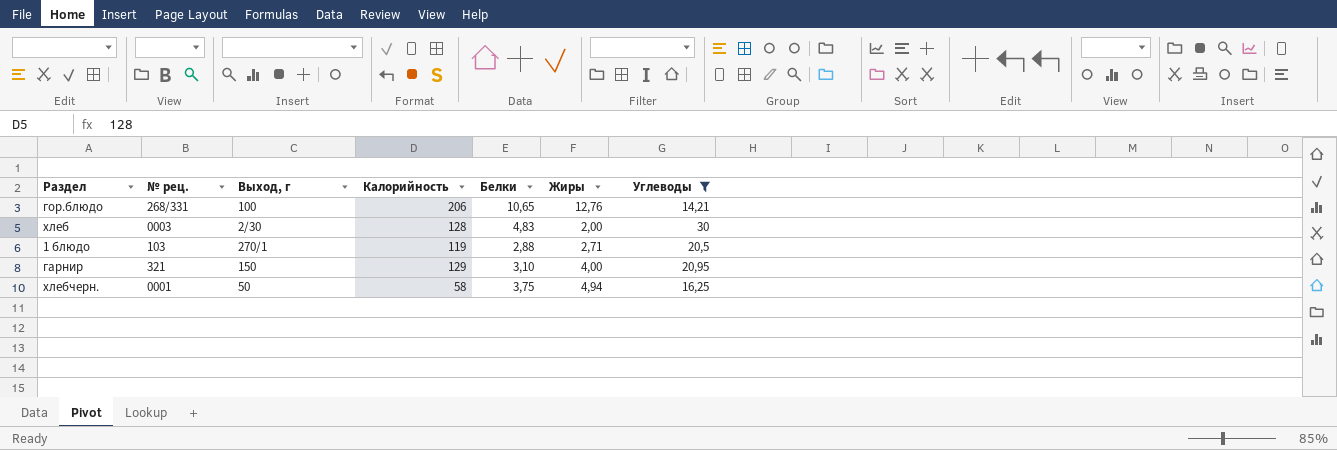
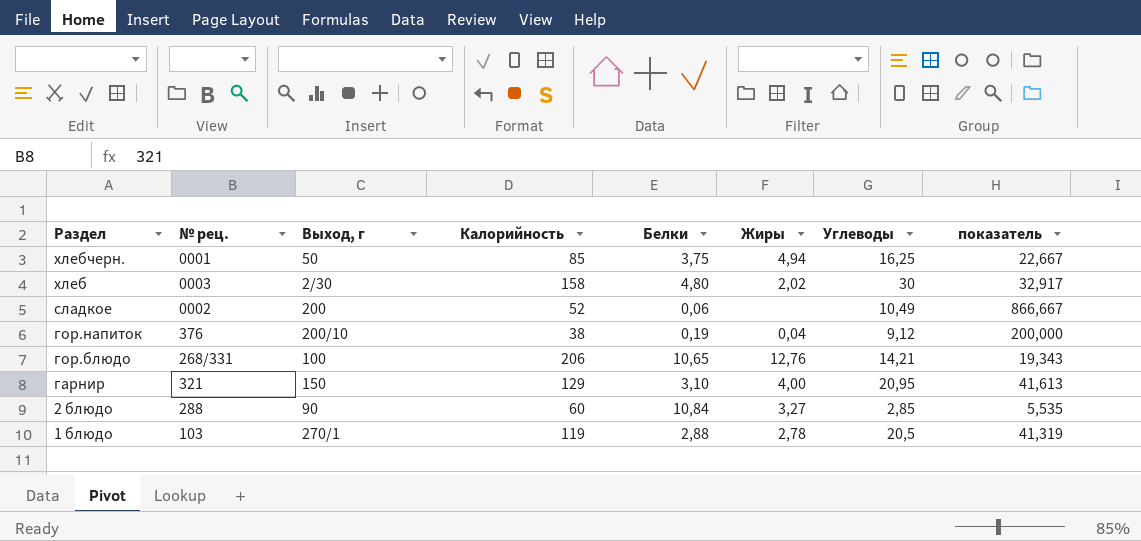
filter: Углеводы >= 14,21 -> none
row order: none -> Раздел descending
column показатель | formula: none -> [Калорийность] / [Белки]
хлебчерн. | Калорийность: 58 -> 85
хлеб | Калорийность: 128 -> 158
хлеб | Белки: 4,83 -> 4,80
хлеб | Жиры: 2,00 -> 2,02
1 блюдо | Жиры: 2,71 -> 2,78

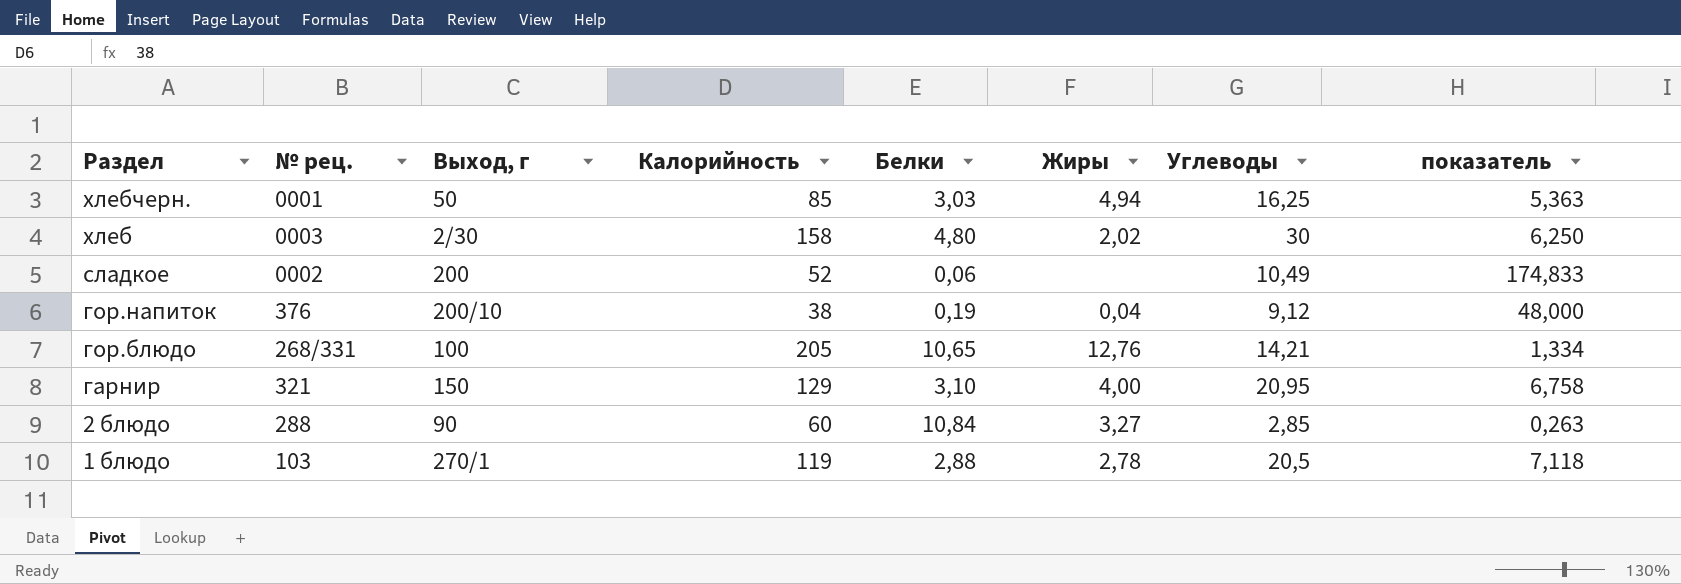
column показатель | formula: [Калорийность] / [Белки] -> [Углеводы] / [Белки]
хлебчерн. | Белки: 3,75 -> 3,03
гор.блюдо | Калорийность: 206 -> 205

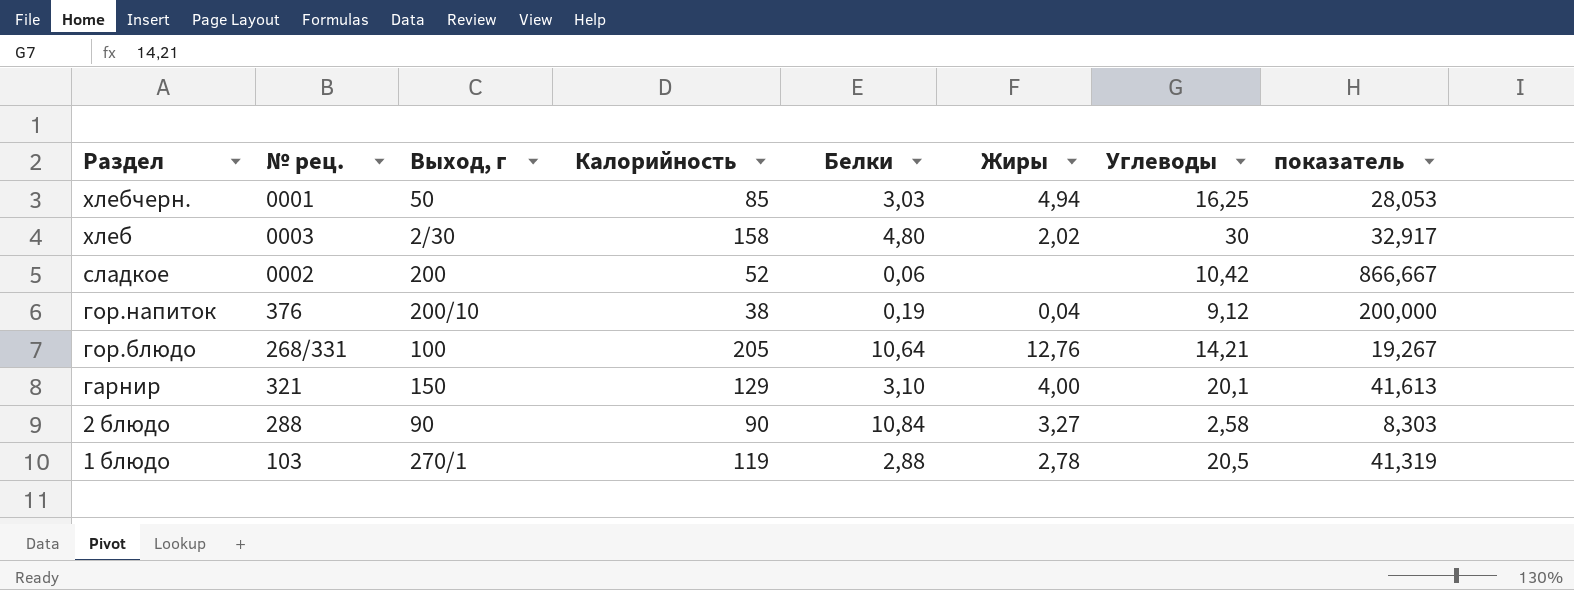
column показатель | formula: [Углеводы] / [Белки] -> [Калорийность] / [Белки]
сладкое | Углеводы: 10,49 -> 10,42
гор.блюдо | Белки: 10,65 -> 10,64
гарнир | Углеводы: 20,95 -> 20,1
2 блюдо | Калорийность: 60 -> 90
2 блюдо | Углеводы: 2,85 -> 2,58

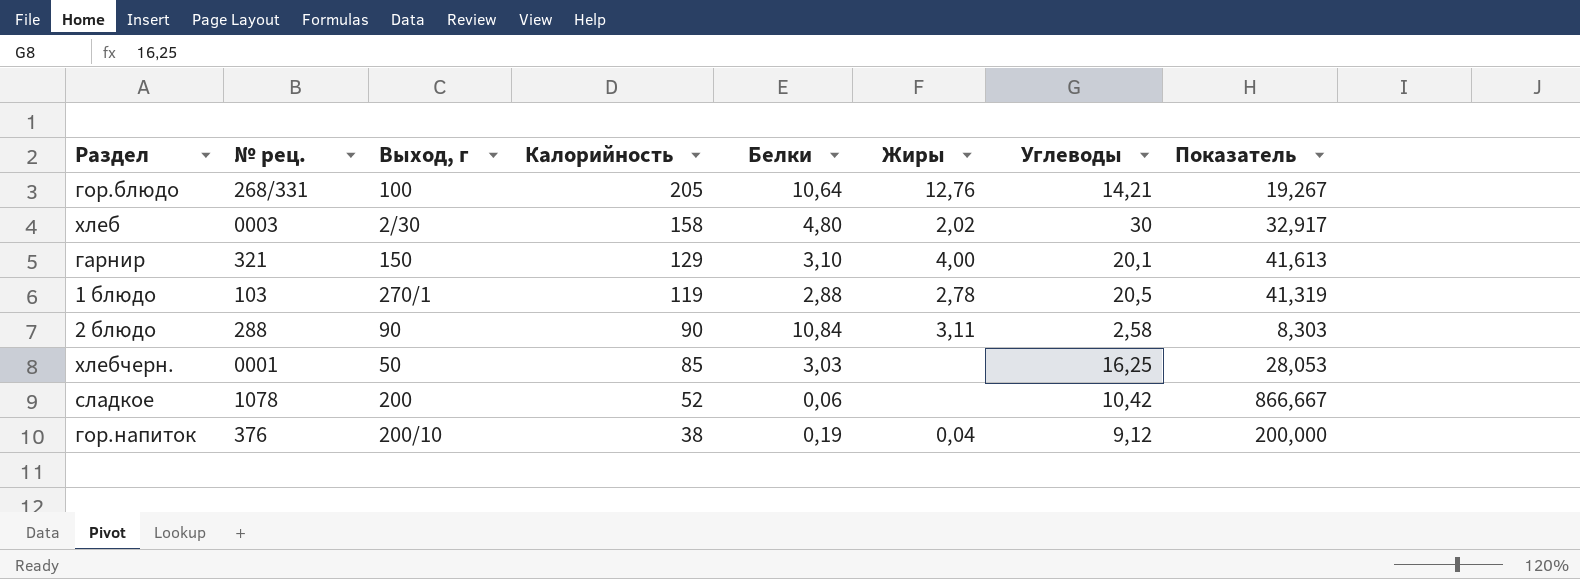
row order: Раздел descending -> Калорийность descending
column name: показатель -> Показатель
2 блюдо | Жиры: 3,27 -> 3,11
хлебчерн. | Жиры: 4,94 -> none
сладкое | № рец.: 0002 -> 1078

